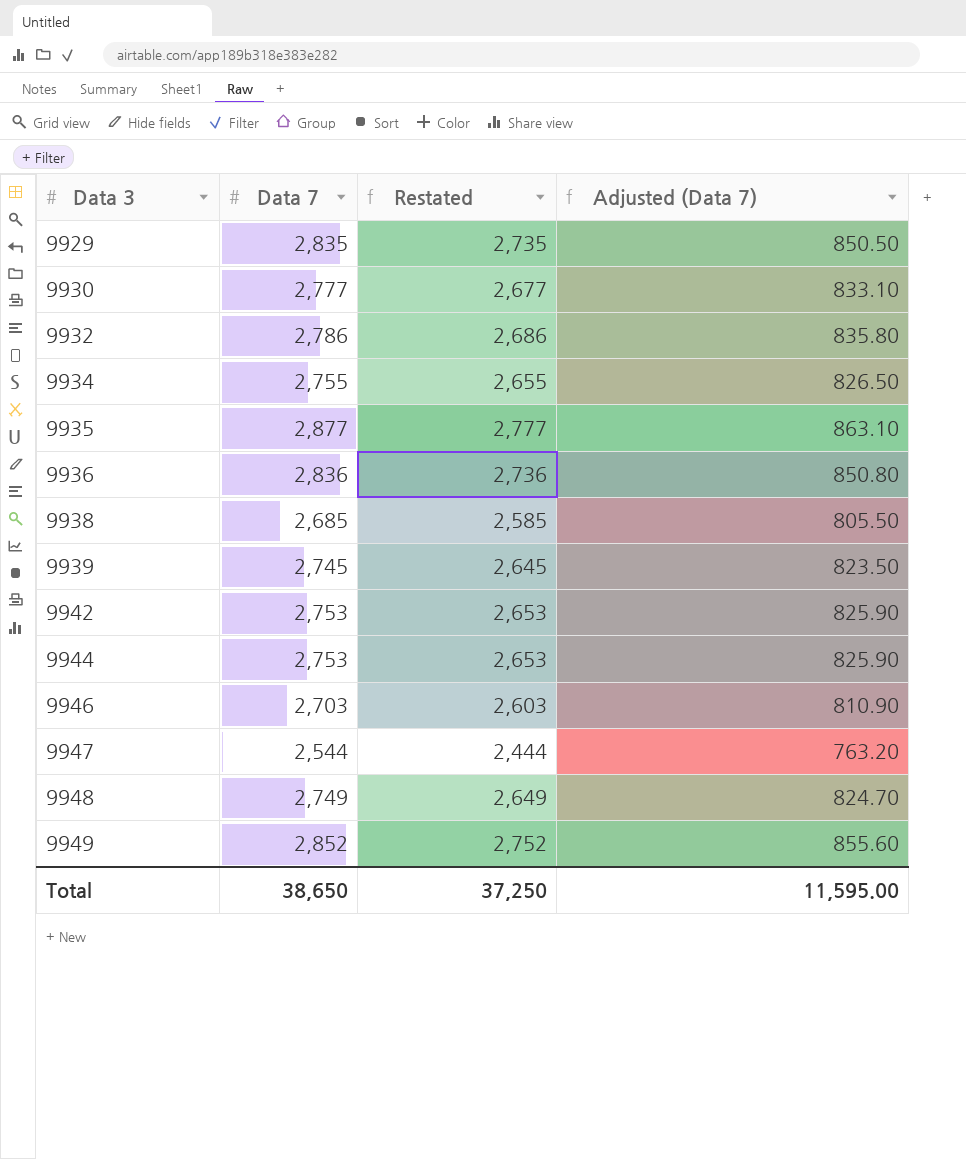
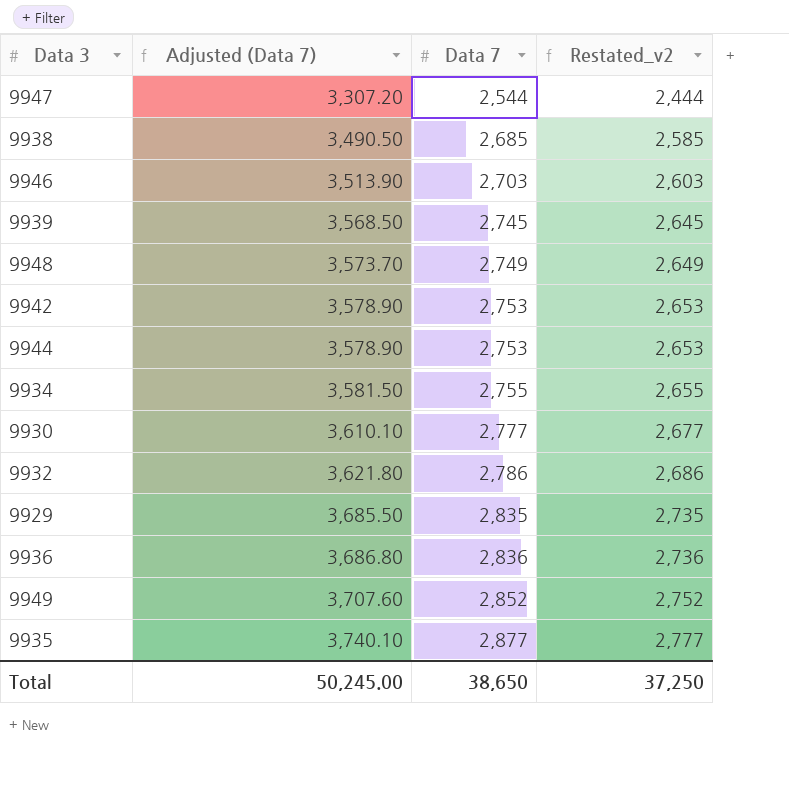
row order: Data 3 ascending -> Adjusted (Data 7) ascending
column Adjusted (Data 7) | formula: [Data 7] * 0.3 -> [Data 7] * 1.3
column Adjusted (Data 7) | position: 4 -> 2
column name: Restated -> Restated_v2
Total | Adjusted (Data 7): 11,595.00 -> 50,245.00

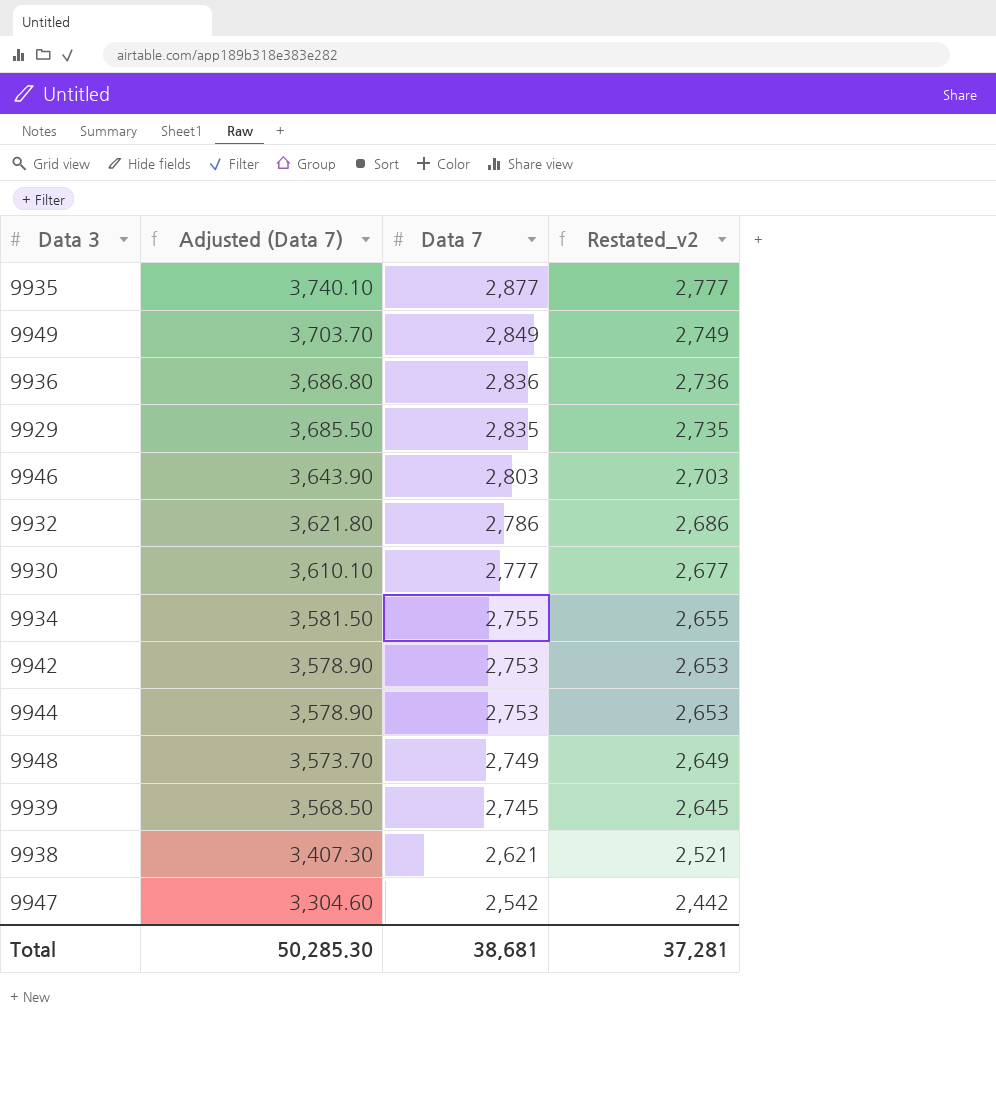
row order: Adjusted (Data 7) ascending -> Adjusted (Data 7) descending
9949 | Adjusted (Data 7): 3,707.60 -> 3,703.70
9949 | Data 7: 2,852 -> 2,849
9949 | Restated_v2: 2,752 -> 2,749
9946 | Adjusted (Data 7): 3,513.90 -> 3,643.90
9946 | Data 7: 2,703 -> 2,803
9946 | Restated_v2: 2,603 -> 2,703
9938 | Adjusted (Data 7): 3,490.50 -> 3,407.30
9938 | Data 7: 2,685 -> 2,621
9938 | Restated_v2: 2,585 -> 2,521
9947 | Adjusted (Data 7): 3,307.20 -> 3,304.60
9947 | Data 7: 2,544 -> 2,542
9947 | Restated_v2: 2,444 -> 2,442
Total | Adjusted (Data 7): 50,245.00 -> 50,285.30
Total | Data 7: 38,650 -> 38,681
Total | Restated_v2: 37,250 -> 37,281

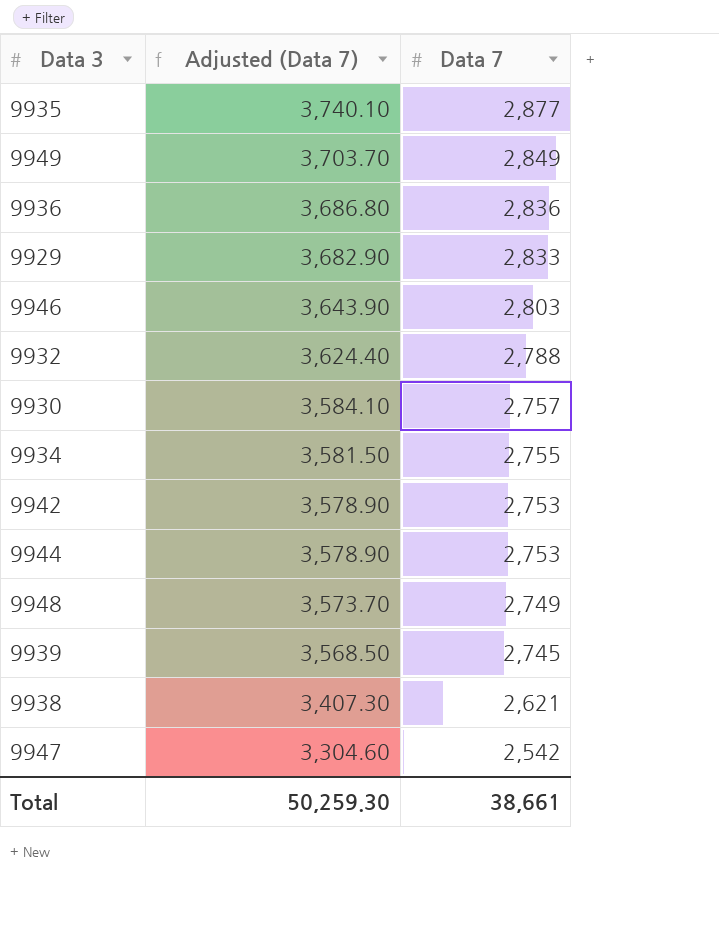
column Restated_v2 | formula: [Data 7] - 100 -> none
9929 | Adjusted (Data 7): 3,685.50 -> 3,682.90
9929 | Data 7: 2,835 -> 2,833
9932 | Adjusted (Data 7): 3,621.80 -> 3,624.40
9932 | Data 7: 2,786 -> 2,788
9930 | Adjusted (Data 7): 3,610.10 -> 3,584.10
9930 | Data 7: 2,777 -> 2,757
Total | Adjusted (Data 7): 50,285.30 -> 50,259.30
Total | Data 7: 38,681 -> 38,661

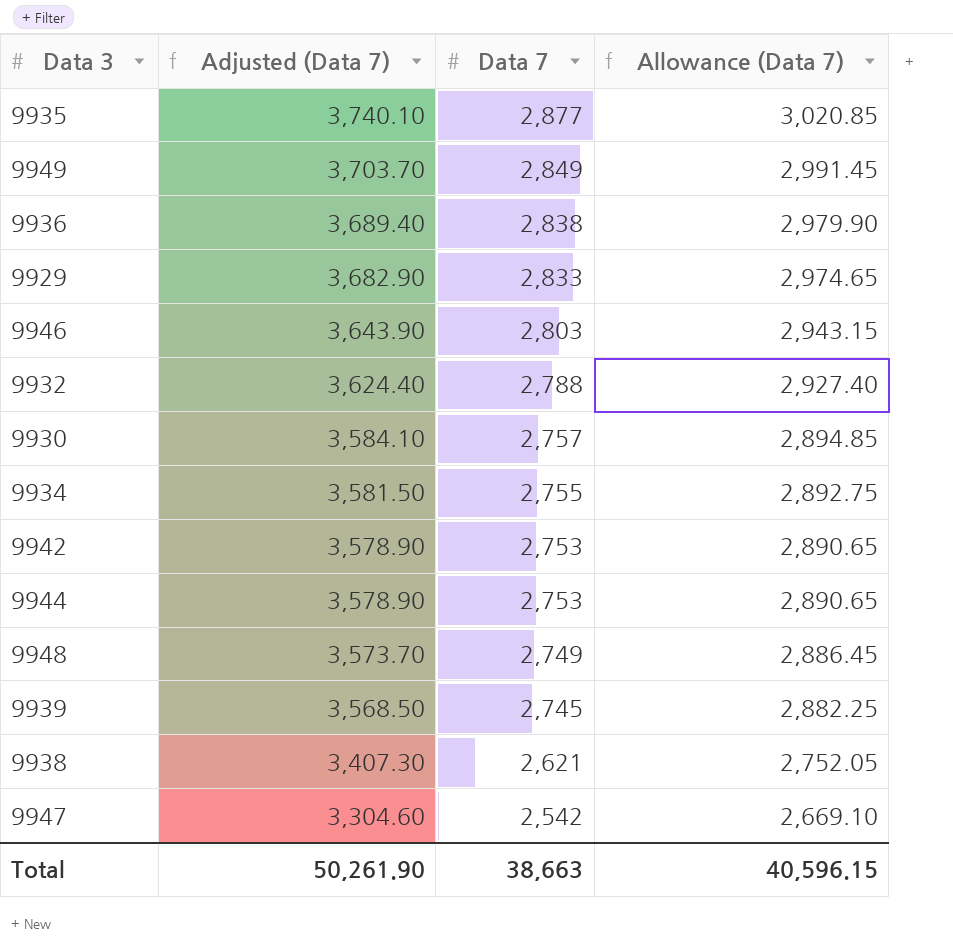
column Allowance (Data 7) | formula: none -> [Data 7] * 1.05
9936 | Adjusted (Data 7): 3,686.80 -> 3,689.40
9936 | Data 7: 2,836 -> 2,838
Total | Adjusted (Data 7): 50,259.30 -> 50,261.90
Total | Data 7: 38,661 -> 38,663

